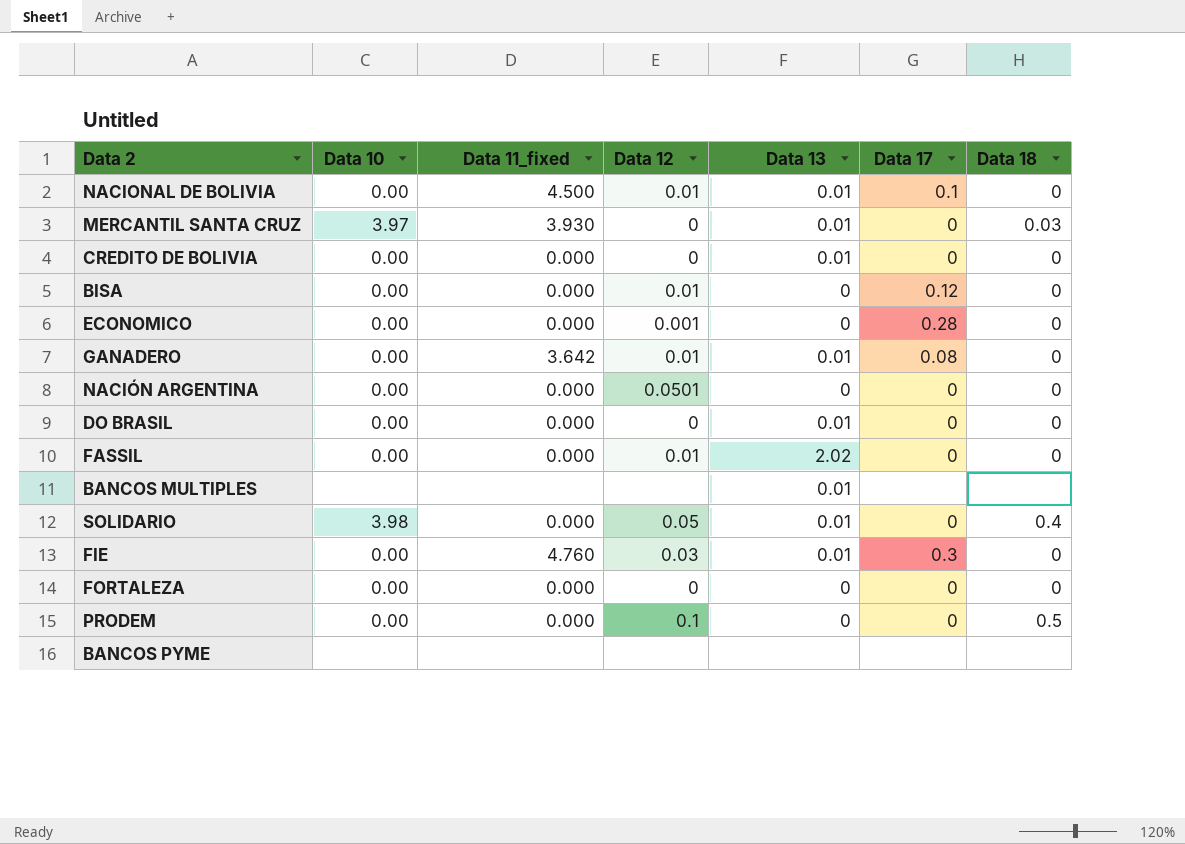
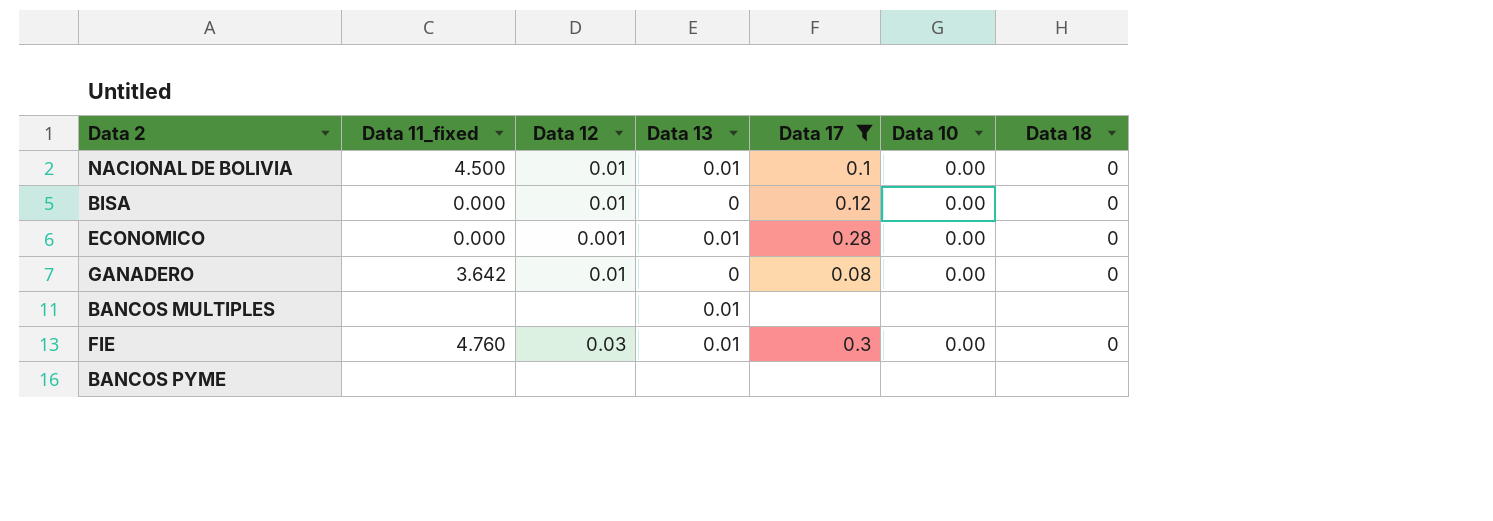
filter: none -> Data 17 != 0
column Data 10 | position: 2 -> 6
ECONOMICO | Data 13: 0 -> 0.01
GANADERO | Data 13: 0.01 -> 0

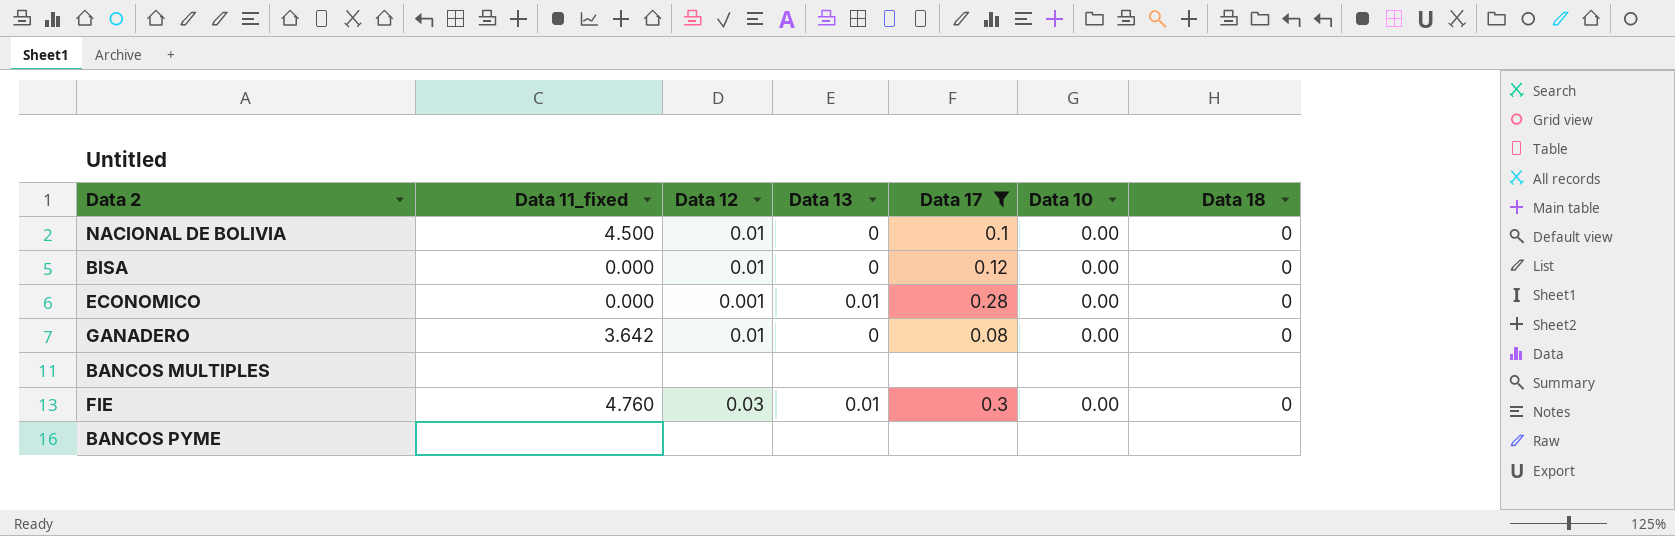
NACIONAL DE BOLIVIA | Data 13: 0.01 -> 0
BANCOS MULTIPLES | Data 13: 0.01 -> none

